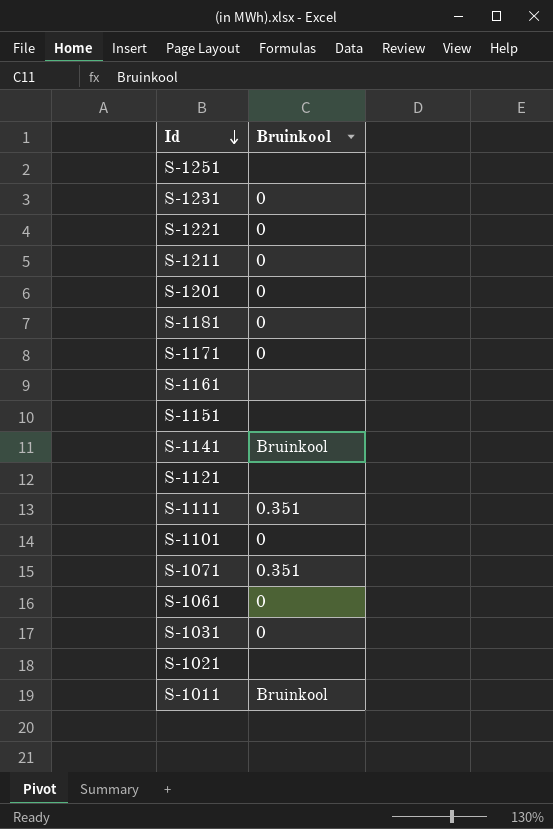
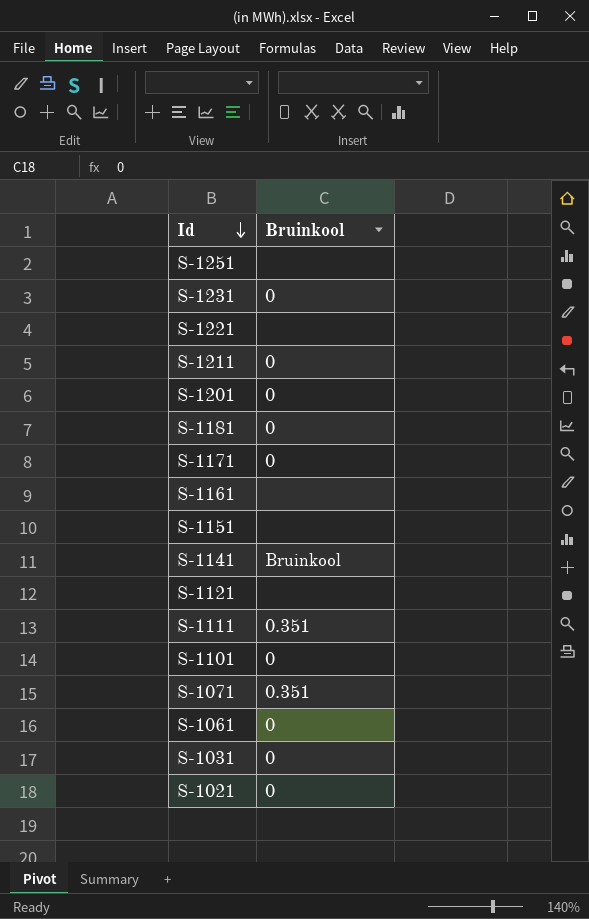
row S-1011: Bruinkool -> none
S-1221 | Bruinkool: 0 -> none
S-1021 | Bruinkool: none -> 0

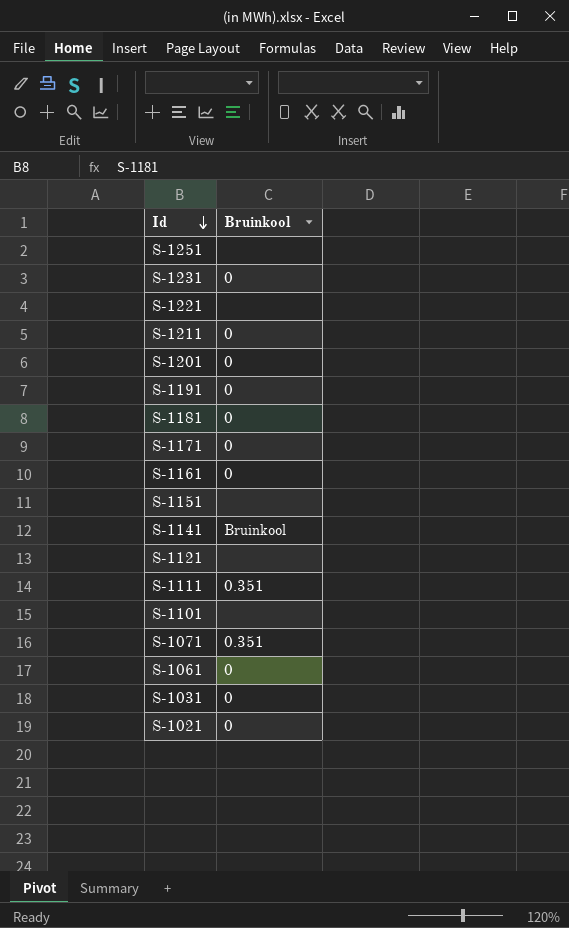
row S-1191: none -> 0
S-1161 | Bruinkool: none -> 0
S-1101 | Bruinkool: 0 -> none

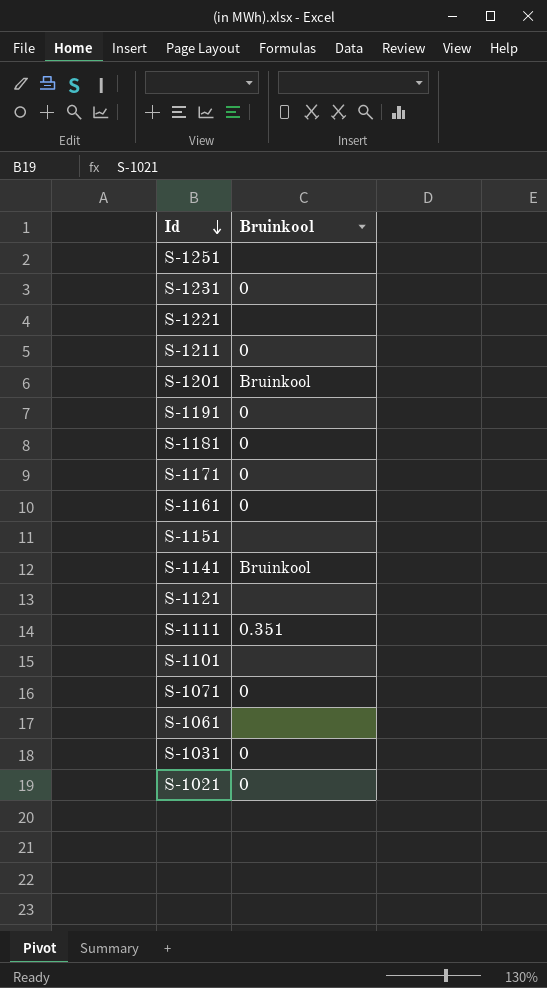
S-1201 | Bruinkool: 0 -> Bruinkool
S-1071 | Bruinkool: 0.351 -> 0
S-1061 | Bruinkool: 0 -> none

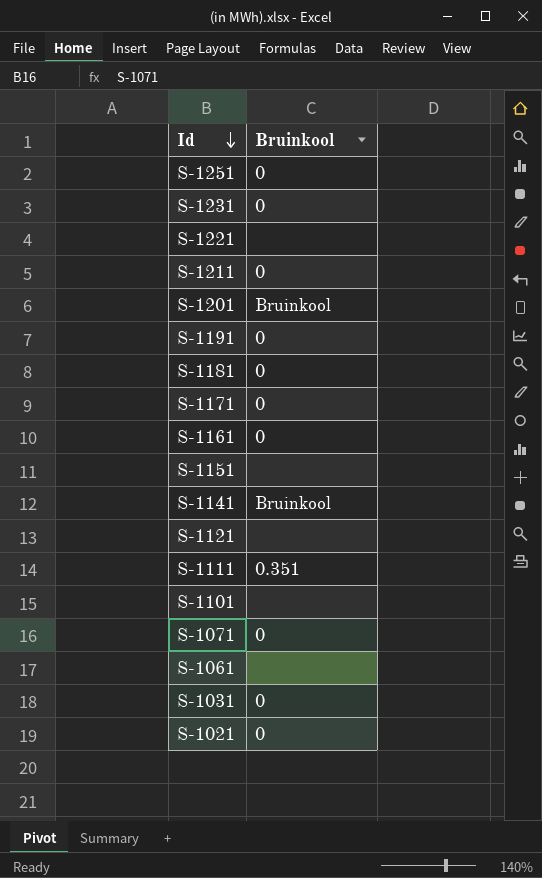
S-1251 | Bruinkool: none -> 0

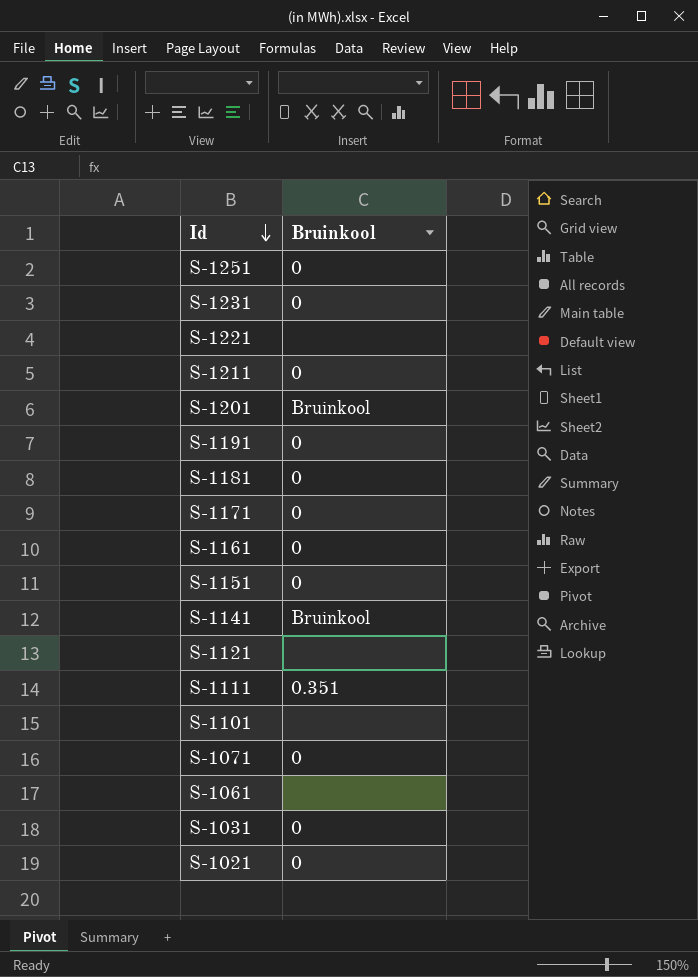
S-1151 | Bruinkool: none -> 0

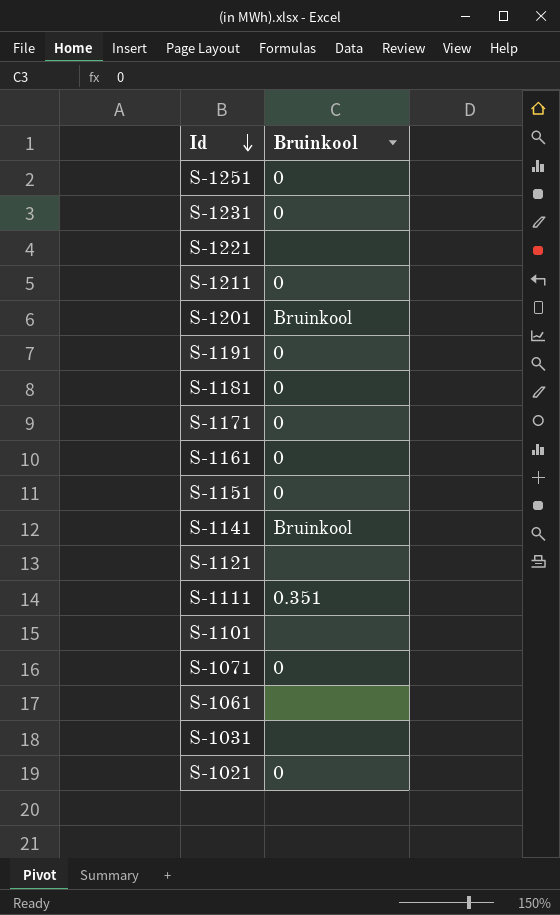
S-1031 | Bruinkool: 0 -> none

